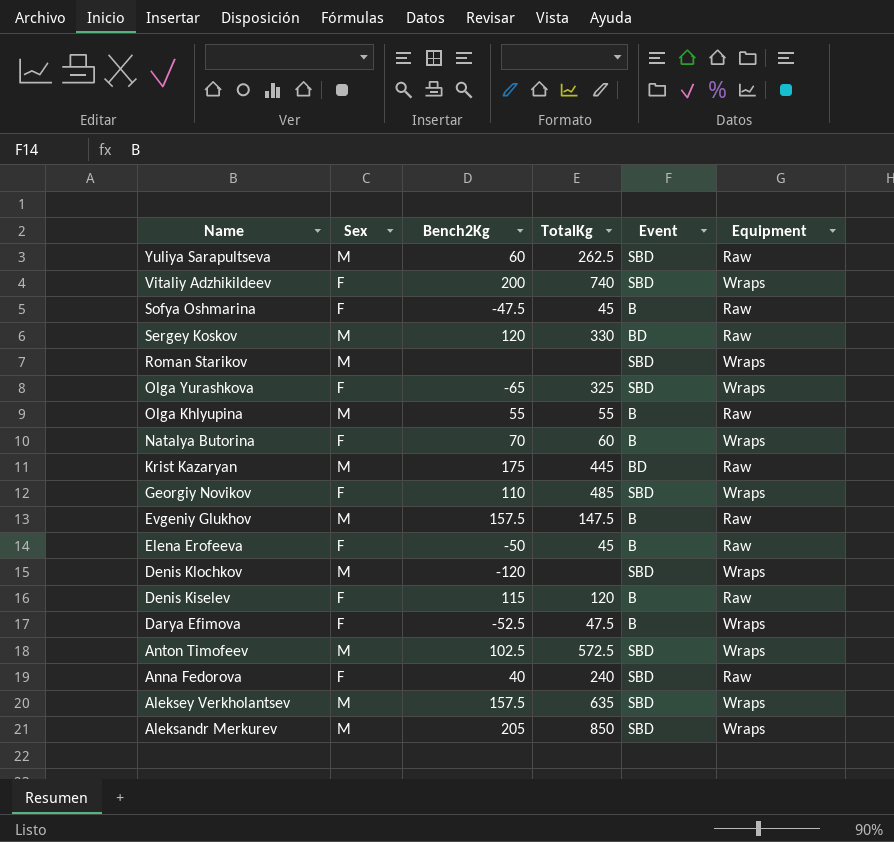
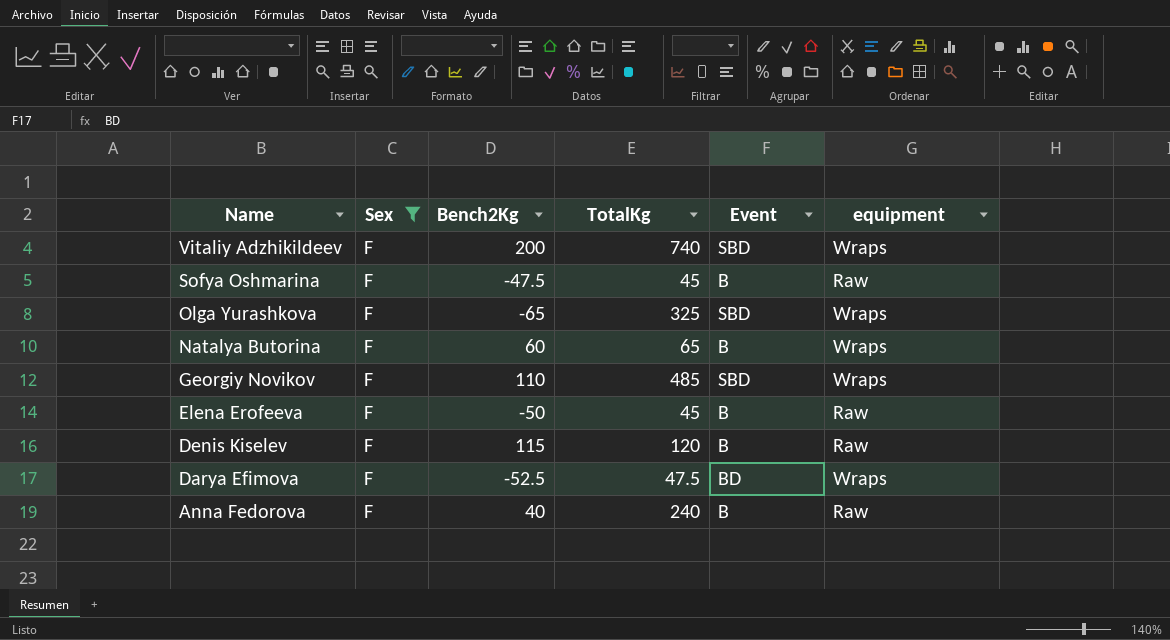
filter: none -> Sex = F
column name: Equipment -> equipment
Natalya Butorina | Bench2Kg: 70 -> 60
Natalya Butorina | TotalKg: 60 -> 65
Darya Efimova | Event: B -> BD
Anna Fedorova | Event: SBD -> B

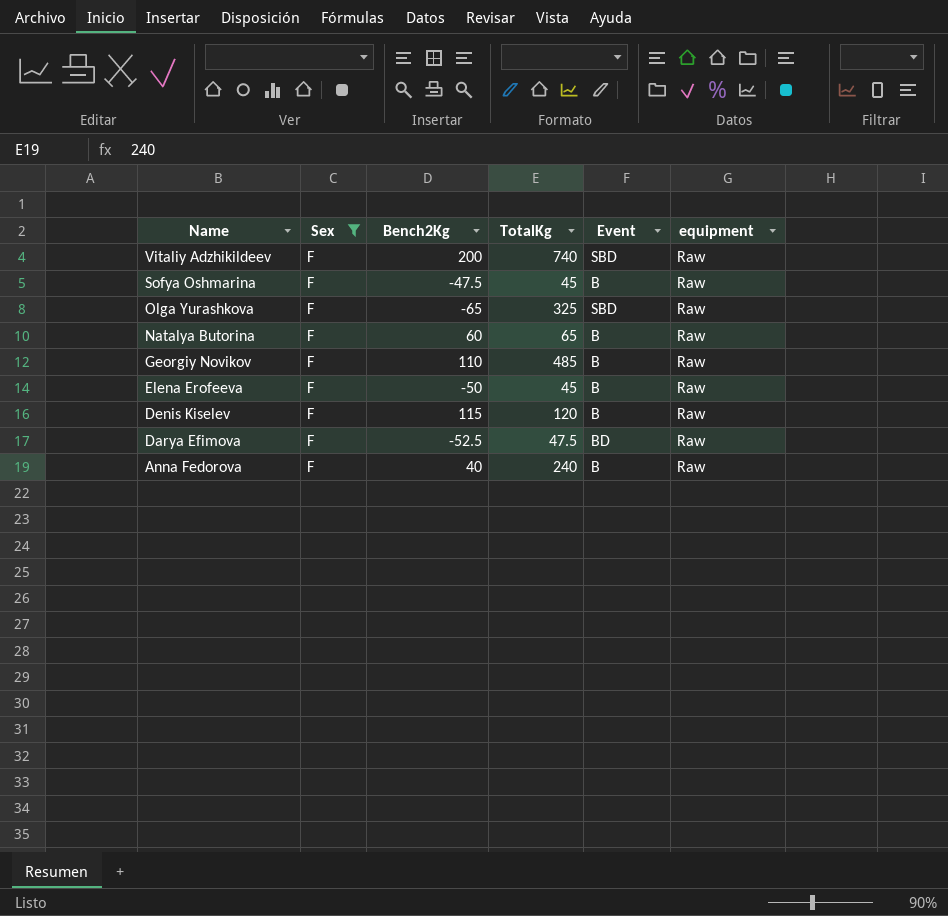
Vitaliy Adzhikildeev | equipment: Wraps -> Raw
Olga Yurashkova | equipment: Wraps -> Raw
Natalya Butorina | equipment: Wraps -> Raw
Georgiy Novikov | Event: SBD -> B
Georgiy Novikov | equipment: Wraps -> Raw
Darya Efimova | equipment: Wraps -> Raw

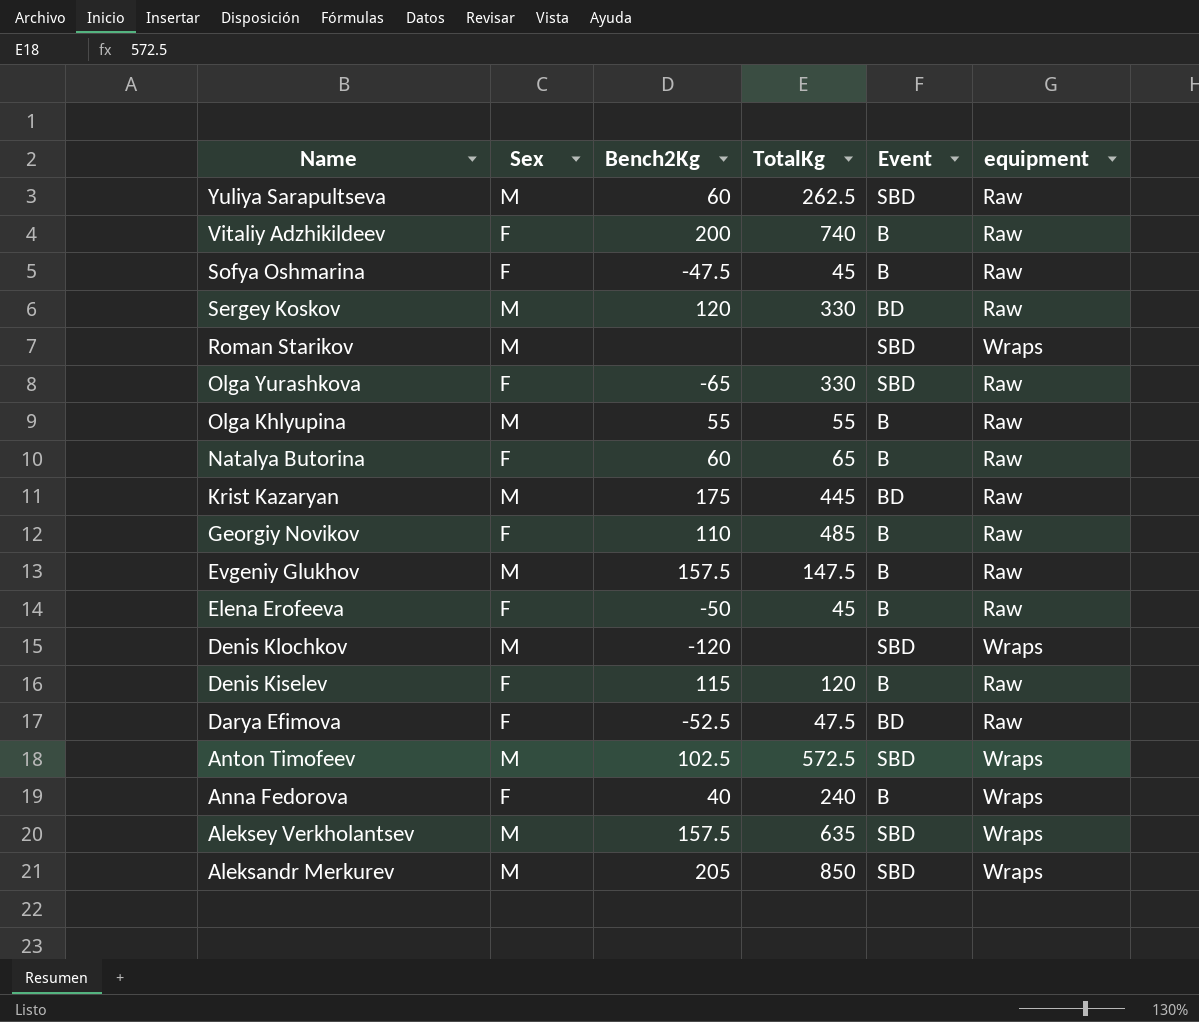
filter: Sex = F -> none
Vitaliy Adzhikildeev | Event: SBD -> B
Olga Yurashkova | TotalKg: 325 -> 330
Anna Fedorova | equipment: Raw -> Wraps

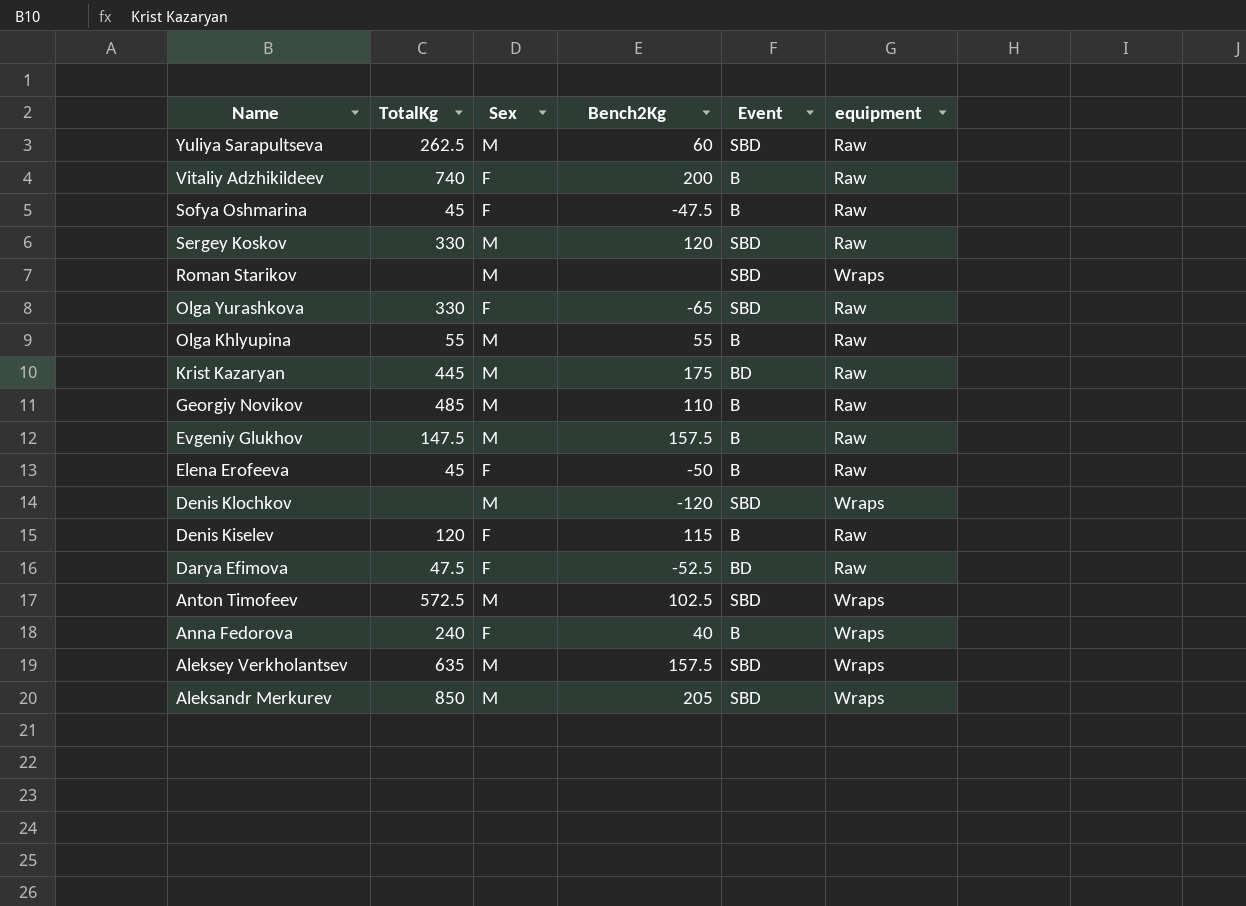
column TotalKg | position: 4 -> 2
row Natalya Butorina: F | 60 | 65 | B | Raw -> none
Sergey Koskov | Event: BD -> SBD
Georgiy Novikov | Sex: F -> M

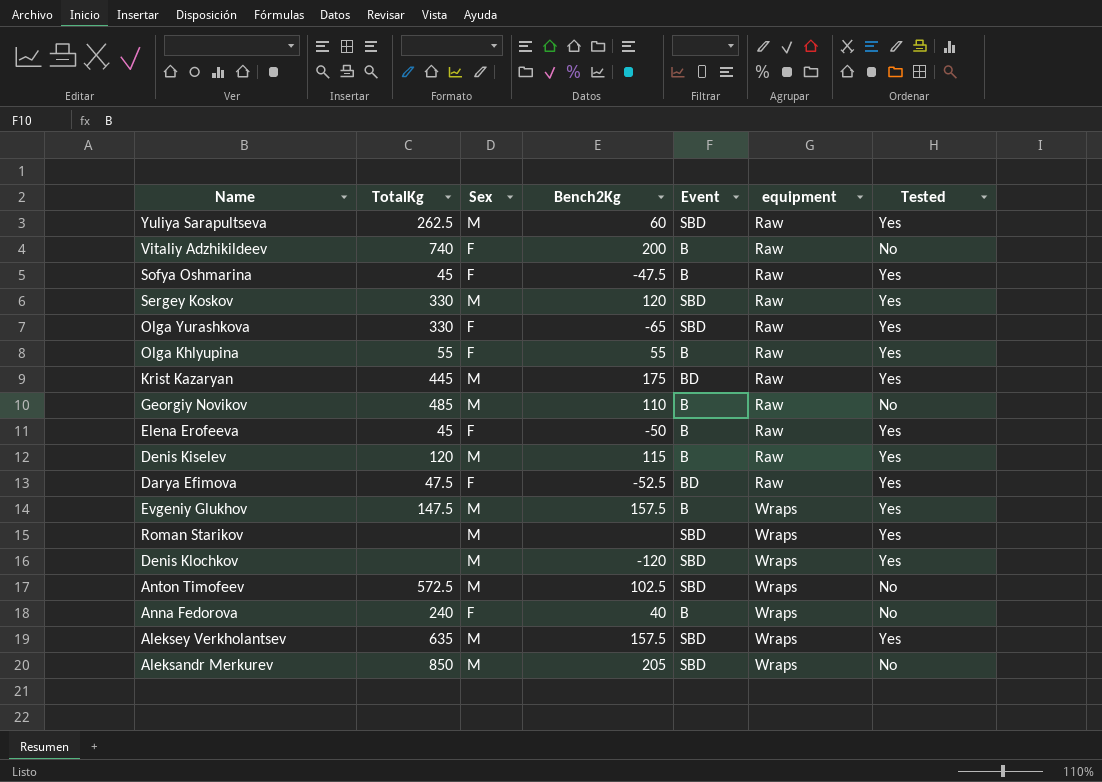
row order: Name descending -> equipment ascending
column Tested | position: none -> 7
Olga Khlyupina | Sex: M -> F
Denis Kiselev | Sex: F -> M
Evgeniy Glukhov | equipment: Raw -> Wraps

